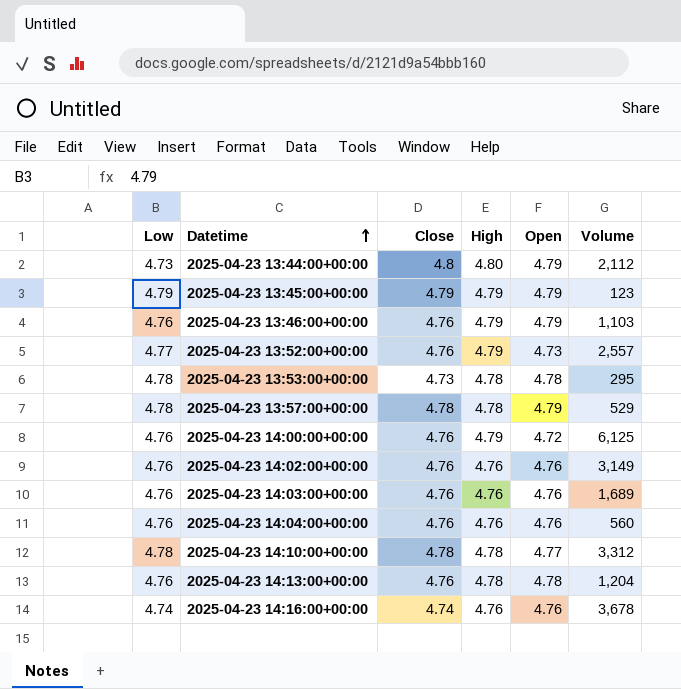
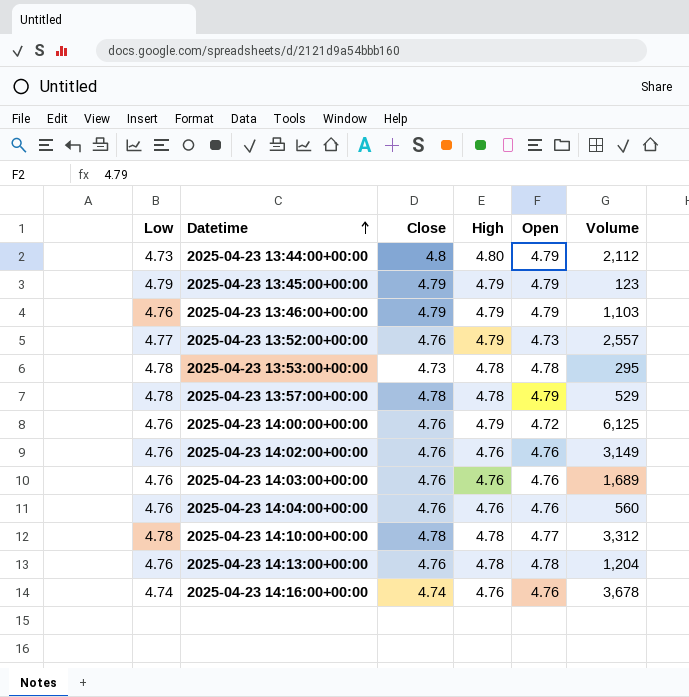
2025-04-23 13:46:00+00:00 | Close: 4.76 -> 4.79

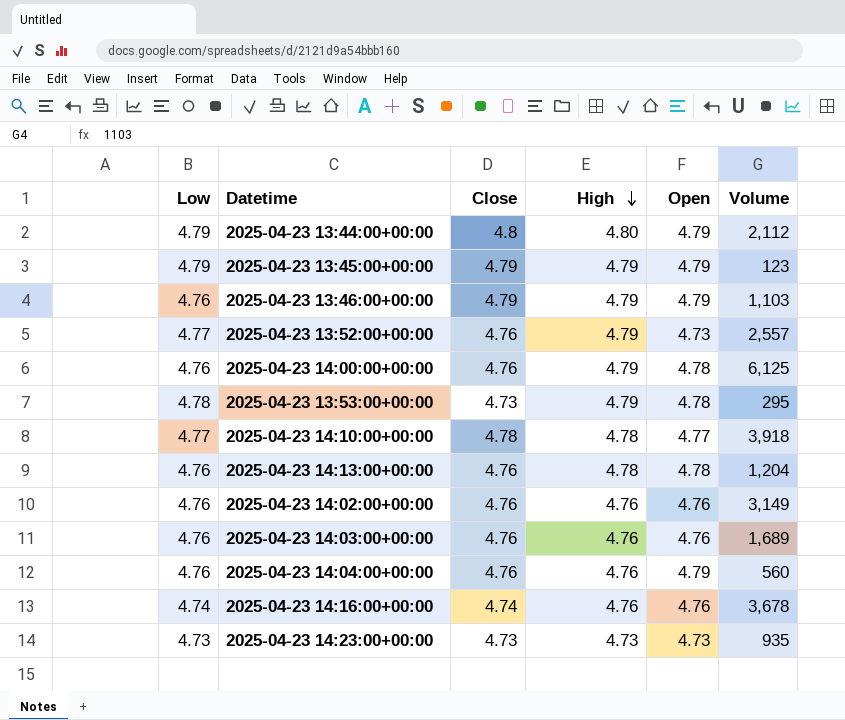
row order: Datetime ascending -> High descending
row 2025-04-23 13:57:00+00:00: 4.78 | 4.78 | 4.78 | 4.79 | 529 -> none
2025-04-23 13:44:00+00:00 | Low: 4.73 -> 4.79
2025-04-23 14:00:00+00:00 | Open: 4.72 -> 4.78
2025-04-23 13:53:00+00:00 | High: 4.78 -> 4.79
2025-04-23 14:10:00+00:00 | Low: 4.78 -> 4.77
2025-04-23 14:10:00+00:00 | Volume: 3,312 -> 3,918
2025-04-23 14:04:00+00:00 | Open: 4.76 -> 4.79
row 2025-04-23 14:23:00+00:00: none -> 4.73 | 4.73 | 4.73 | 4.73 | 935

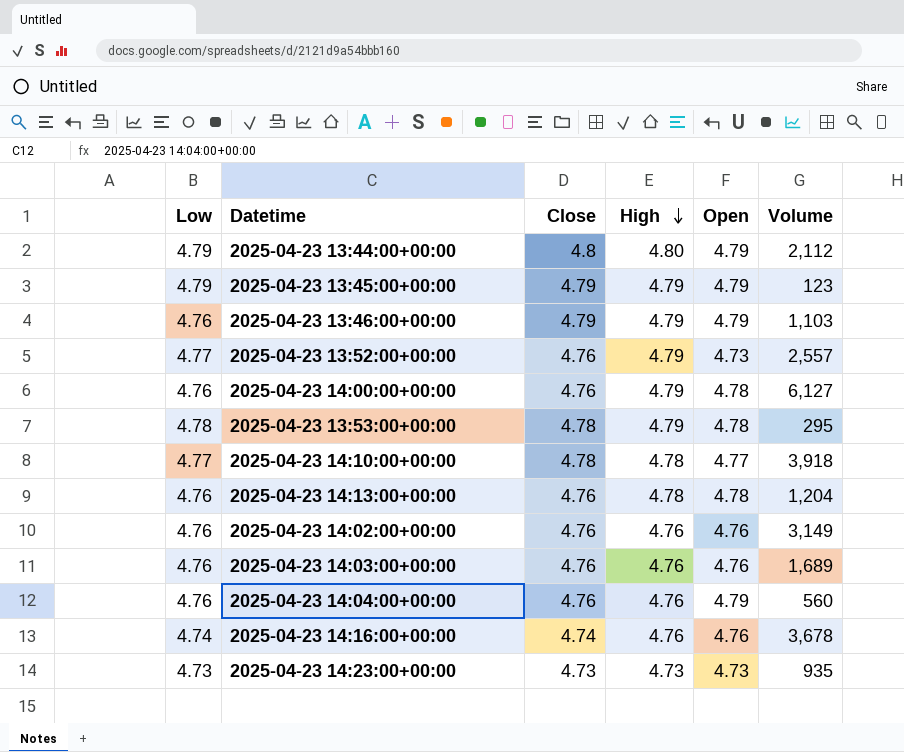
2025-04-23 14:00:00+00:00 | Volume: 6,125 -> 6,127
2025-04-23 13:53:00+00:00 | Close: 4.73 -> 4.78

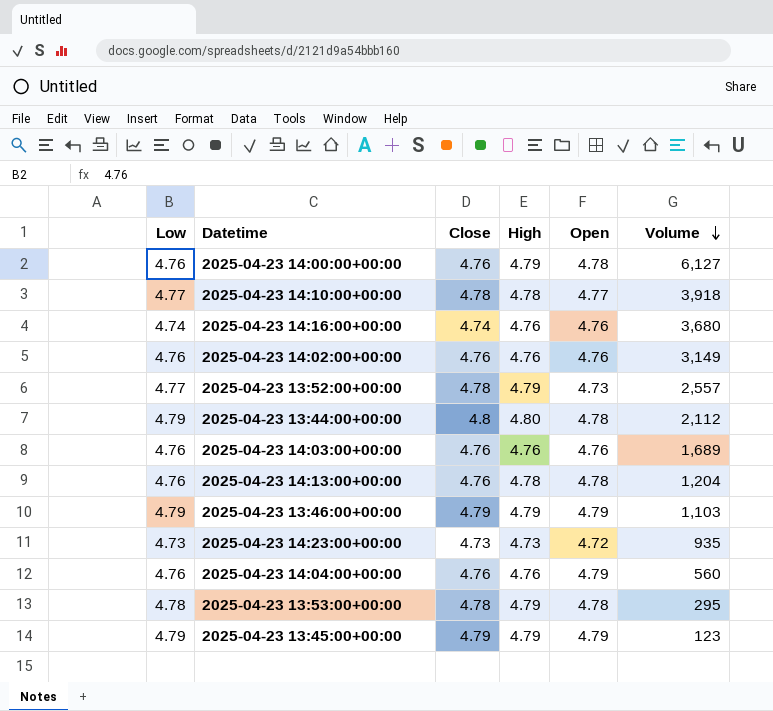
row order: High descending -> Volume descending
2025-04-23 14:16:00+00:00 | Volume: 3,678 -> 3,680
2025-04-23 13:52:00+00:00 | Close: 4.76 -> 4.78
2025-04-23 13:44:00+00:00 | Open: 4.79 -> 4.78
2025-04-23 13:46:00+00:00 | Low: 4.76 -> 4.79
2025-04-23 14:23:00+00:00 | Open: 4.73 -> 4.72

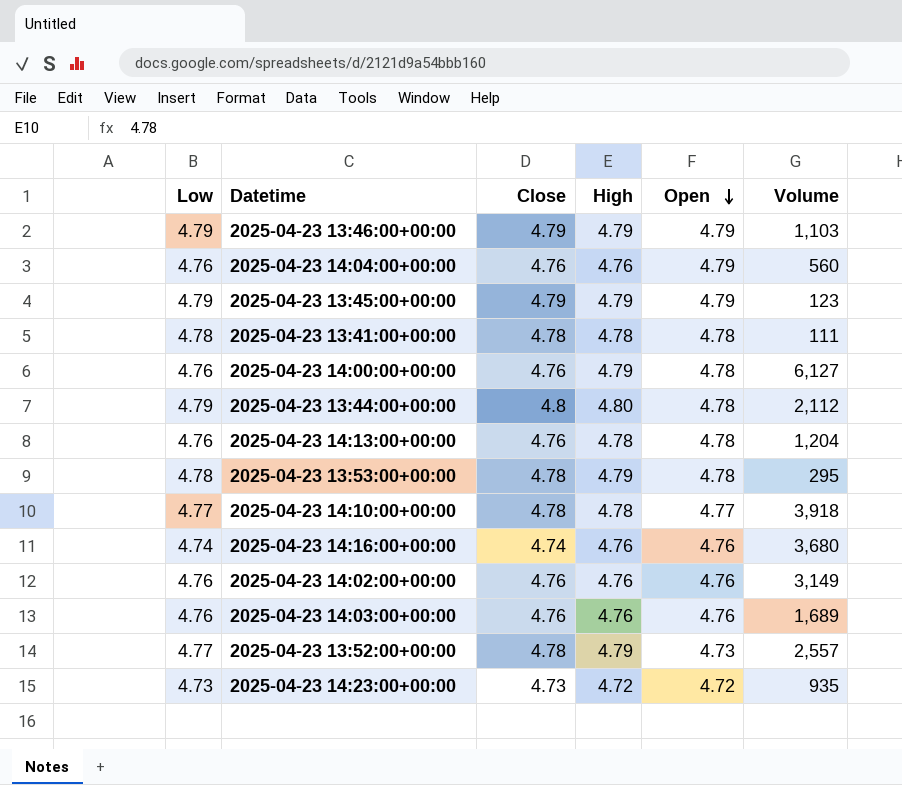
row order: Volume descending -> Open descending
row 2025-04-23 13:41:00+00:00: none -> 4.78 | 4.78 | 4.78 | 4.78 | 111
2025-04-23 14:23:00+00:00 | High: 4.73 -> 4.72

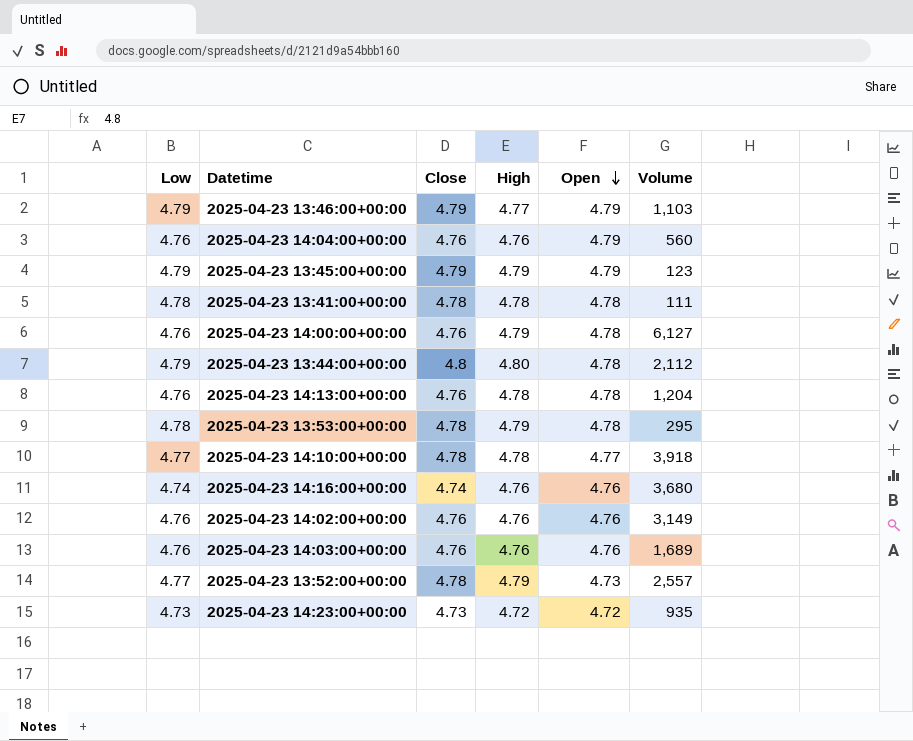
2025-04-23 13:46:00+00:00 | High: 4.79 -> 4.77

